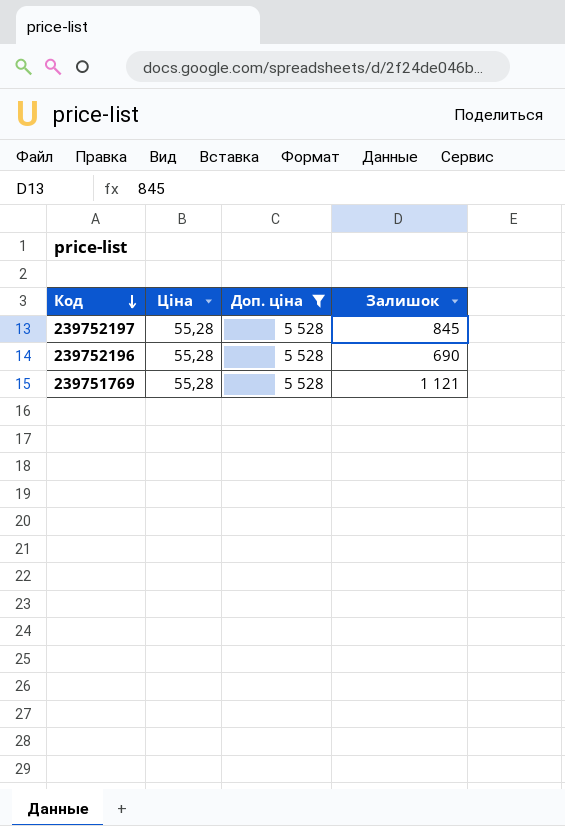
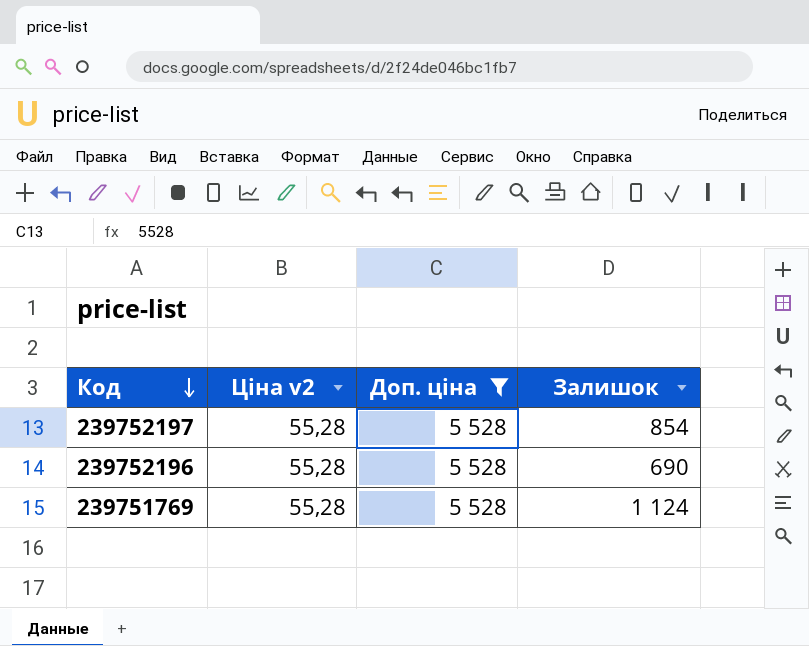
column name: Ціна -> Ціна v2
239752197 | Залишок: 845 -> 854
239751769 | Залишок: 1 121 -> 1 124

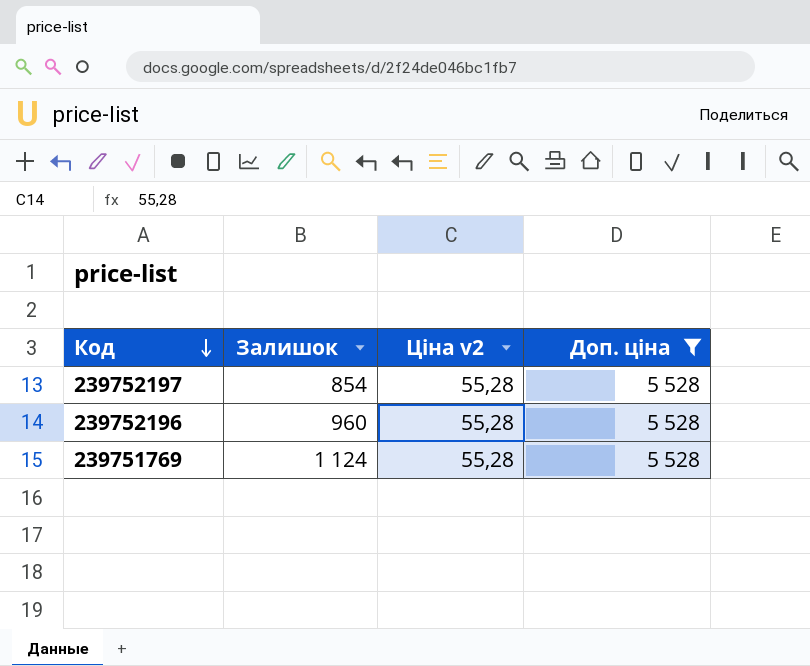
column Залишок | position: 4 -> 2
239752196 | Залишок: 690 -> 960

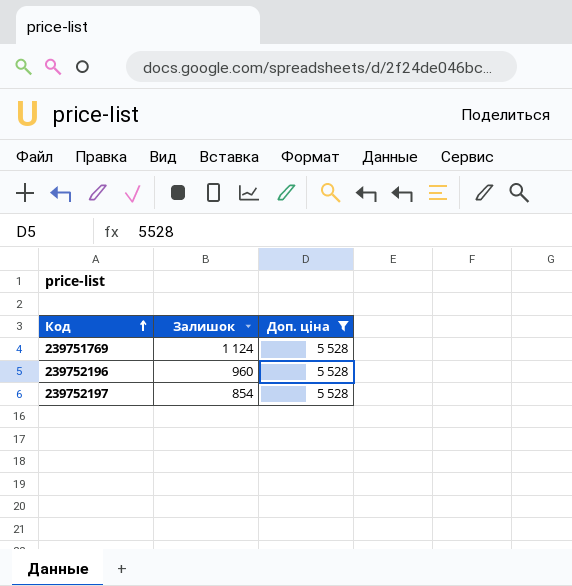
row order: Код descending -> Код ascending
column Ціна v2 | position: 3 -> none

